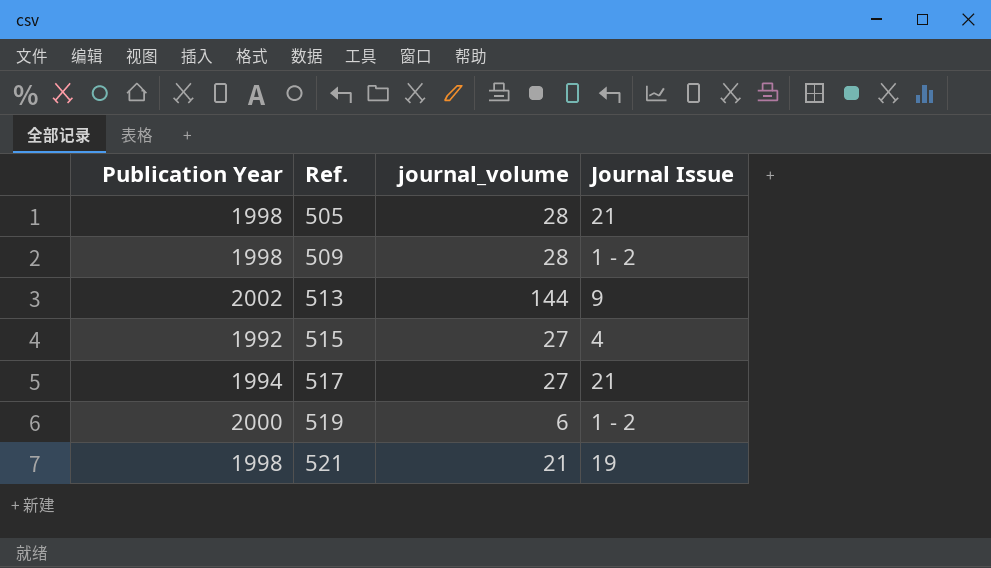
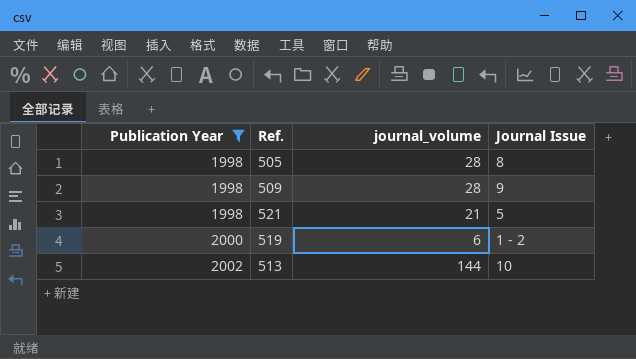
filter: none -> Publication Year >= 1998
row order: Ref. ascending -> Publication Year ascending
505 | Journal Issue: 21 -> 8
509 | Journal Issue: 1 - 2 -> 9
521 | Journal Issue: 19 -> 5
513 | Journal Issue: 9 -> 10

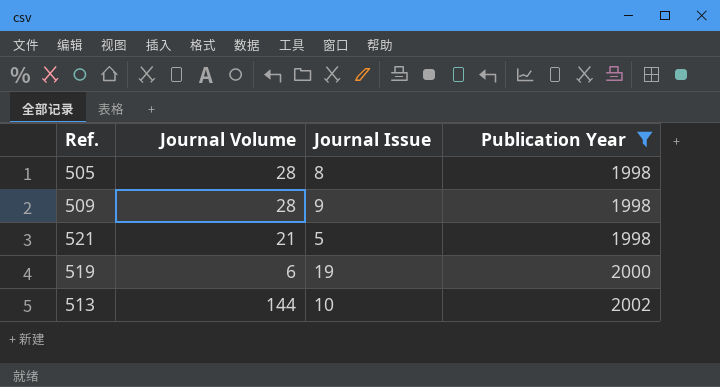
column name: journal_volume -> Journal Volume
column Publication Year | position: 1 -> 4
519 | Journal Issue: 1 - 2 -> 19

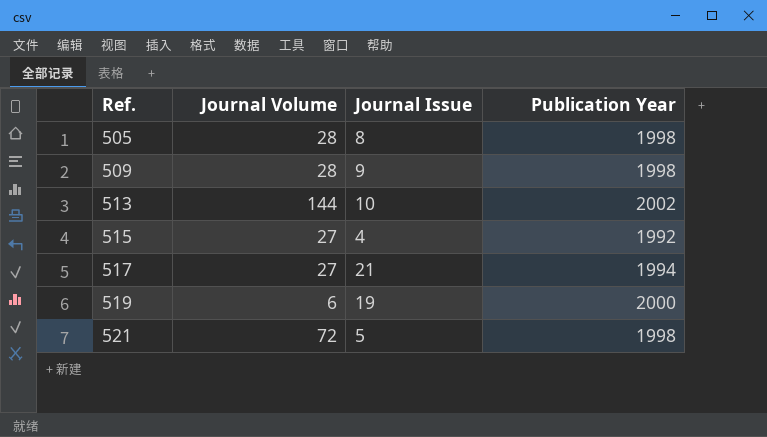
filter: Publication Year >= 1998 -> none
row order: Publication Year ascending -> Ref. ascending
521 | Journal Volume: 21 -> 72

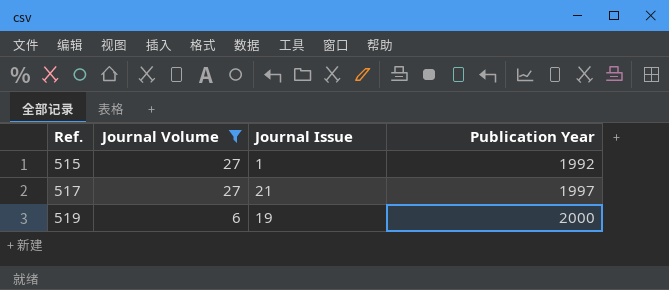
filter: none -> Journal Volume <= 27
515 | Journal Issue: 4 -> 1
517 | Publication Year: 1994 -> 1997

